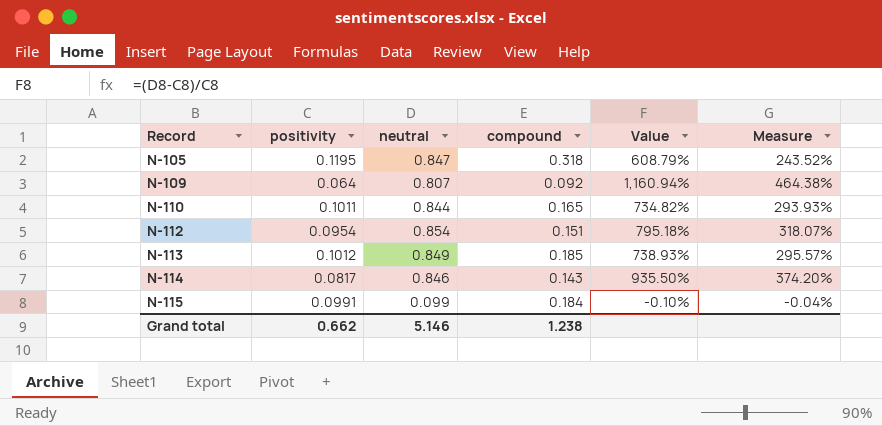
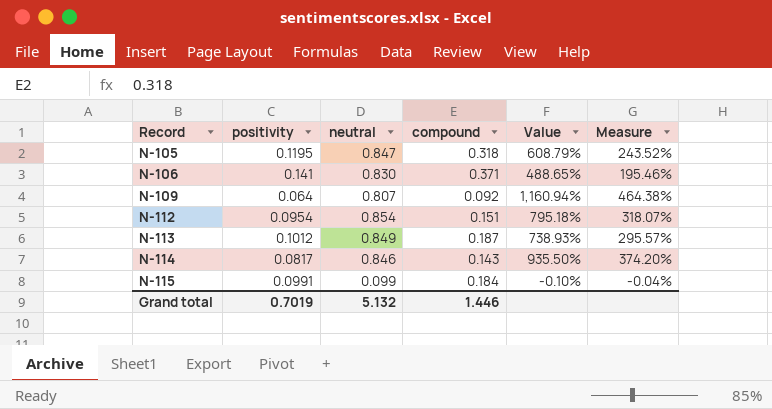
row N-110: 0.1011 | 0.844 | 0.165 | 734.82% | 293.93% -> none
row N-106: none -> 0.141 | 0.830 | 0.371 | 488.65% | 195.46%
N-113 | compound: 0.185 -> 0.187
Grand total | positivity: 0.662 -> 0.7019
Grand total | neutral: 5.146 -> 5.132
Grand total | compound: 1.238 -> 1.446

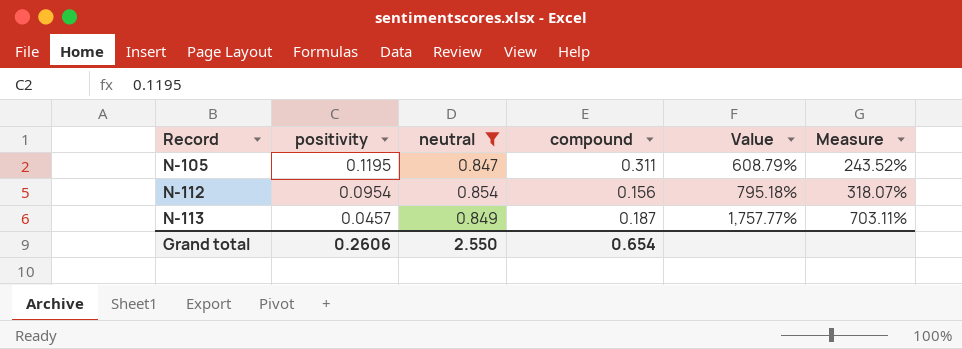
filter: none -> neutral >= 0.847
N-105 | compound: 0.318 -> 0.311
N-112 | compound: 0.151 -> 0.156
N-113 | positivity: 0.1012 -> 0.0457
N-113 | Value: 738.93% -> 1,757.77%
N-113 | Measure: 295.57% -> 703.11%
Grand total | positivity: 0.7019 -> 0.2606
Grand total | neutral: 5.132 -> 2.550
Grand total | compound: 1.446 -> 0.654

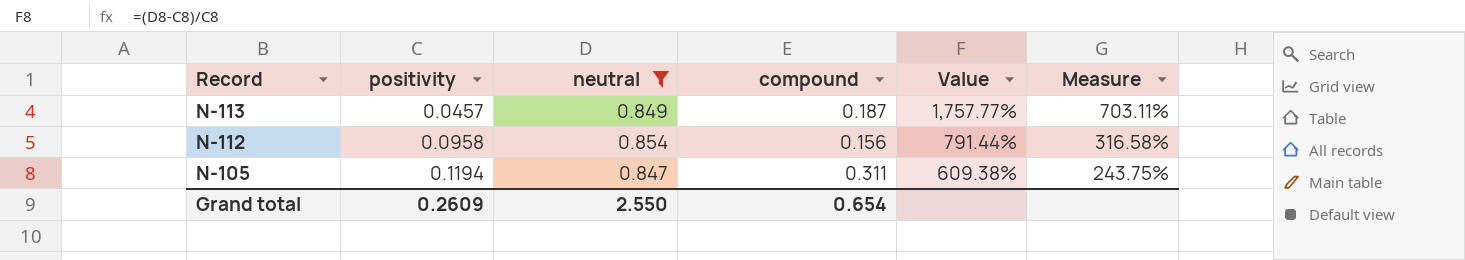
row order: Record ascending -> Record descending
N-112 | positivity: 0.0954 -> 0.0958
N-112 | Value: 795.18% -> 791.44%
N-112 | Measure: 318.07% -> 316.58%
N-105 | positivity: 0.1195 -> 0.1194
N-105 | Value: 608.79% -> 609.38%
N-105 | Measure: 243.52% -> 243.75%
Grand total | positivity: 0.2606 -> 0.2609

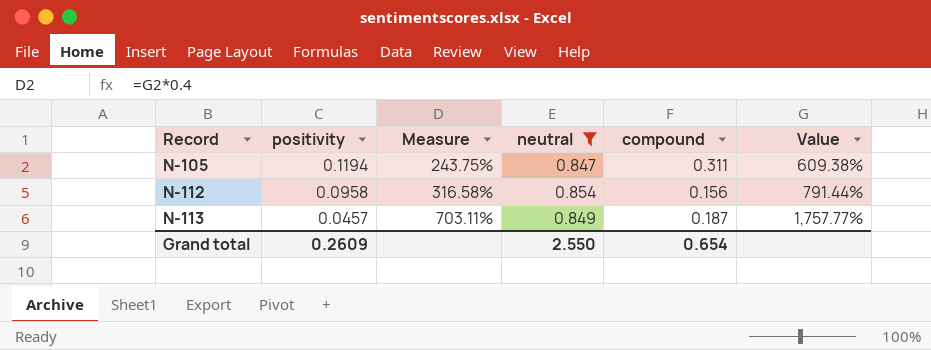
row order: Record descending -> Record ascending
column Measure | position: 6 -> 3

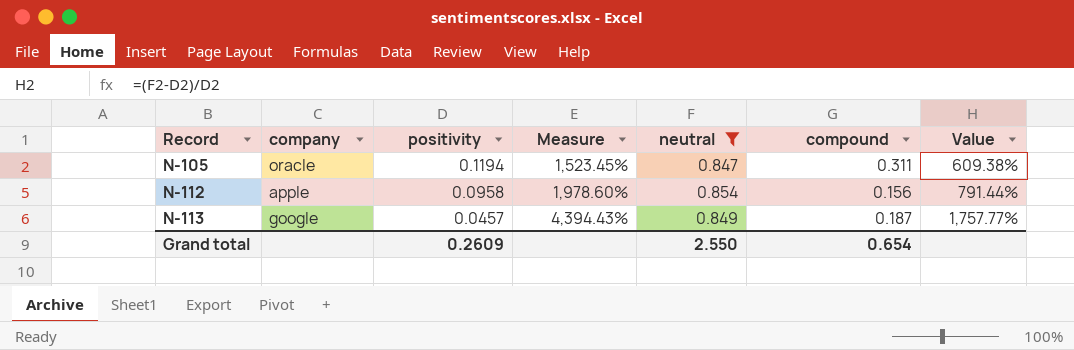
column company | position: none -> 2
column Measure | formula: [Value] * 0.4 -> [Value] * 2.5

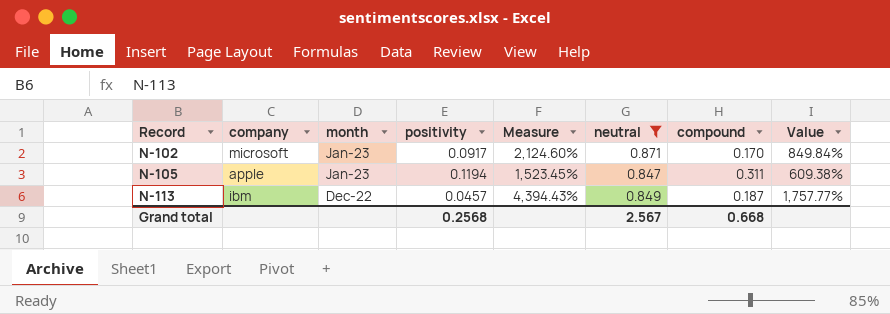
column month | position: none -> 3
row N-112: apple | 0.0958 | 1,978.60% | 0.854 | 0.156 | 791.44% -> none
row N-102: none -> microsoft | Jan-23 | 0.0917 | 2,124.60% | 0.871 | 0.170 | 849.84%
N-105 | company: oracle -> apple
N-113 | company: google -> ibm
Grand total | positivity: 0.2609 -> 0.2568
Grand total | neutral: 2.550 -> 2.567
Grand total | compound: 0.654 -> 0.668

